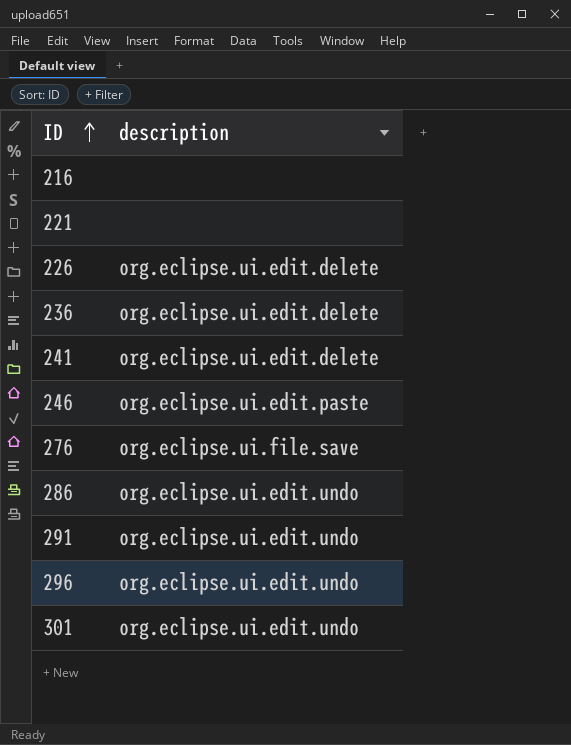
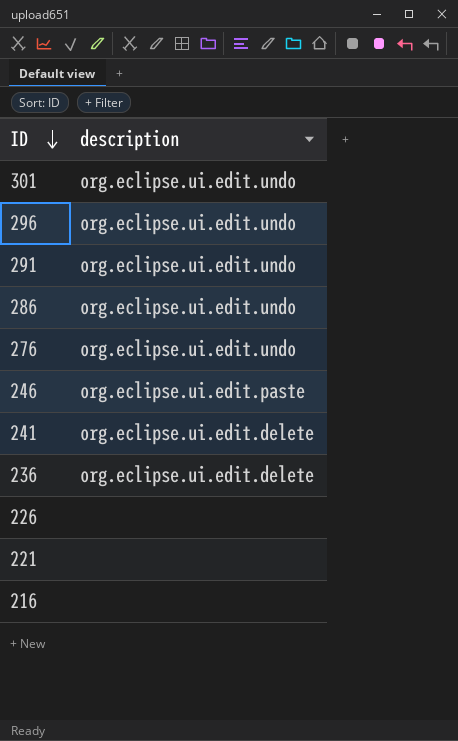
row order: ID ascending -> ID descending
276 | description: org.eclipse.ui.file.save -> org.eclipse.ui.edit.undo
226 | description: org.eclipse.ui.edit.delete -> none

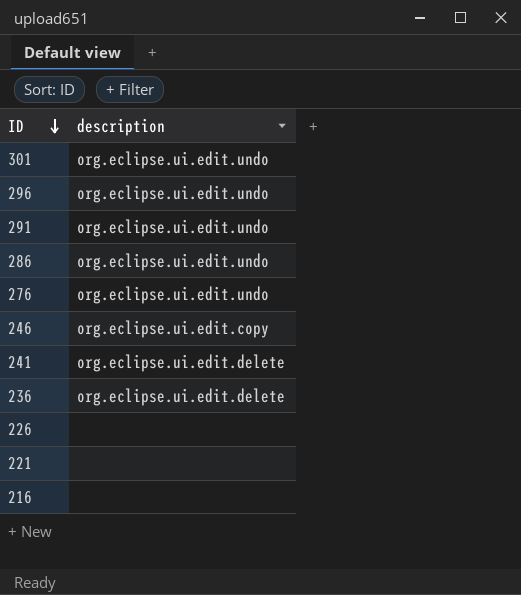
246 | description: org.eclipse.ui.edit.paste -> org.eclipse.ui.edit.copy

